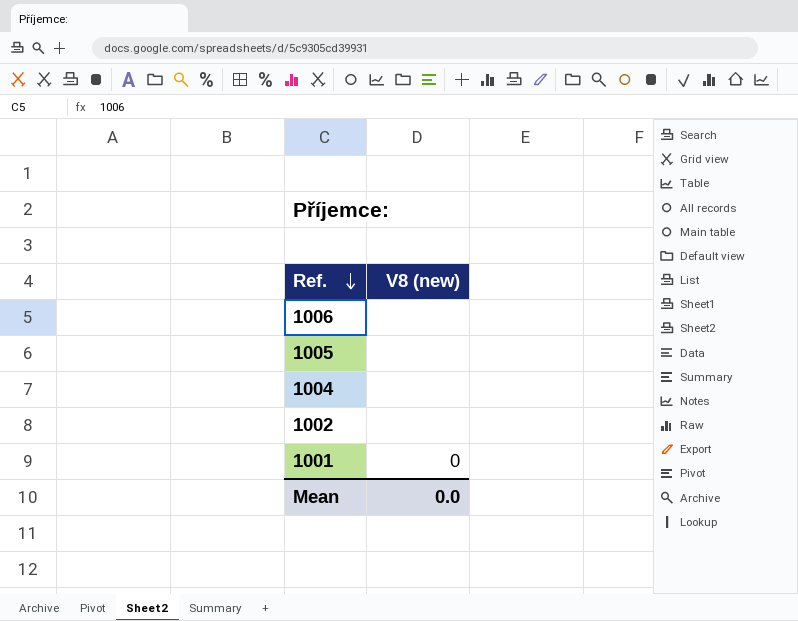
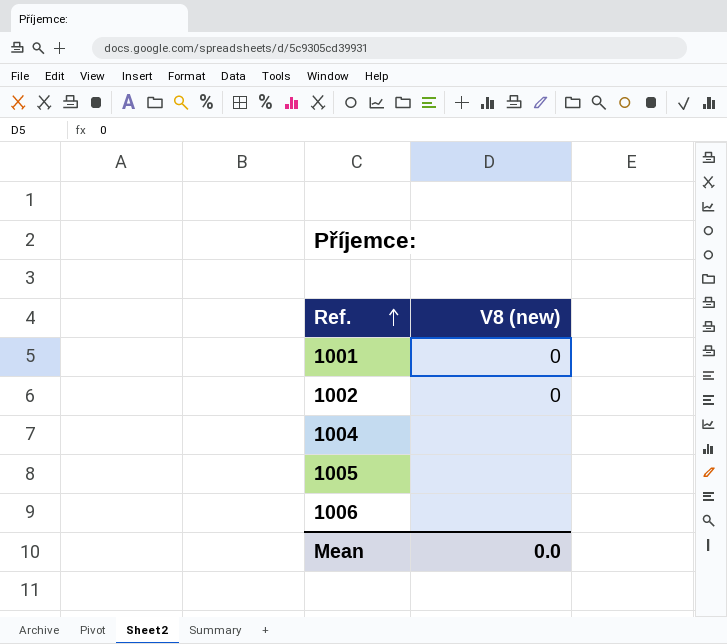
row order: Ref. descending -> Ref. ascending
1002 | V8 (new): none -> 0

